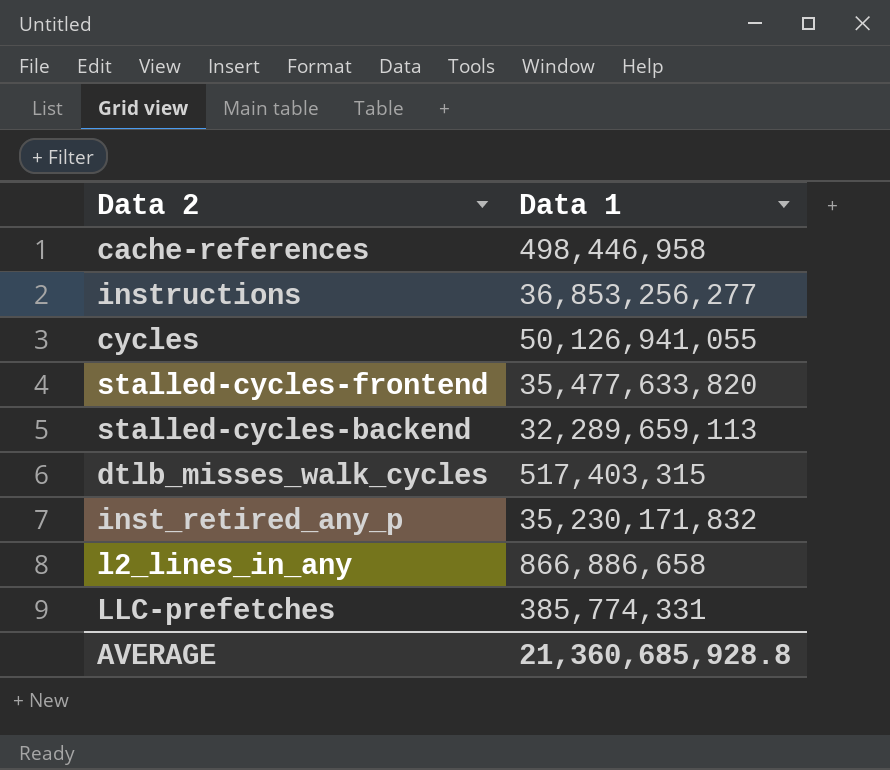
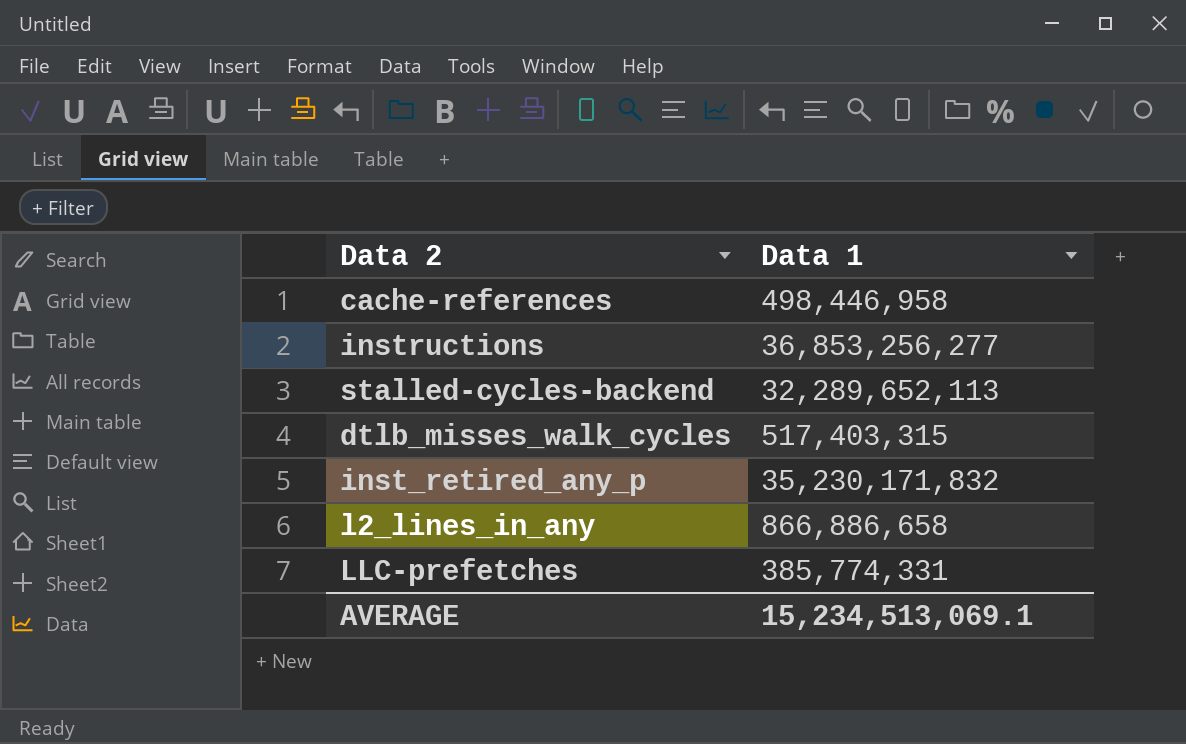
row cycles: 50,126,941,055 -> none
row stalled-cycles-frontend: 35,477,633,820 -> none
stalled-cycles-backend | Data 1: 32,289,659,113 -> 32,289,652,113
AVERAGE | Data 1: 21,360,685,928.8 -> 15,234,513,069.1

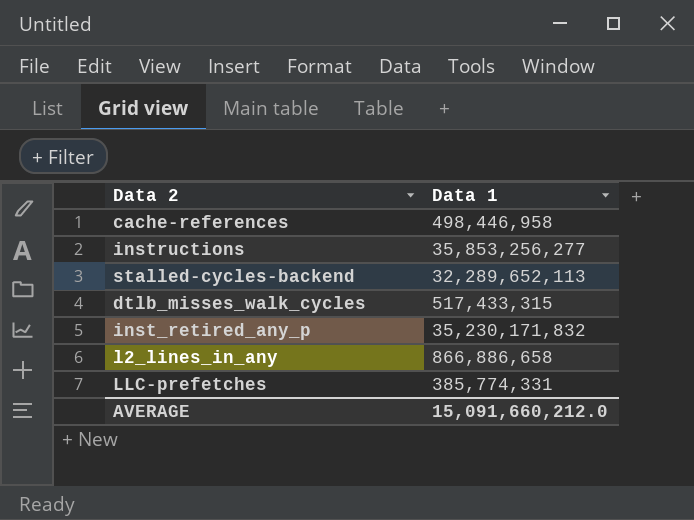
instructions | Data 1: 36,853,256,277 -> 35,853,256,277
dtlb_misses_walk_cycles | Data 1: 517,403,315 -> 517,433,315
AVERAGE | Data 1: 15,234,513,069.1 -> 15,091,660,212.0

